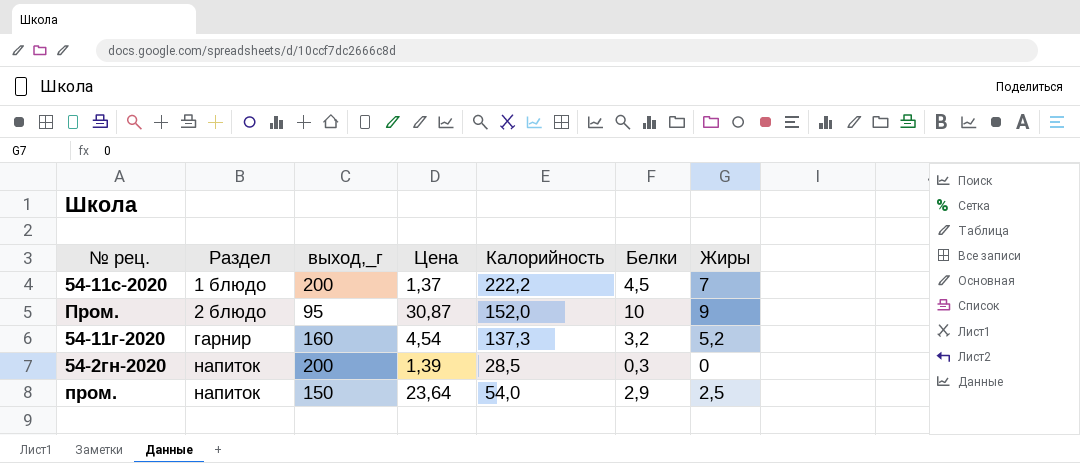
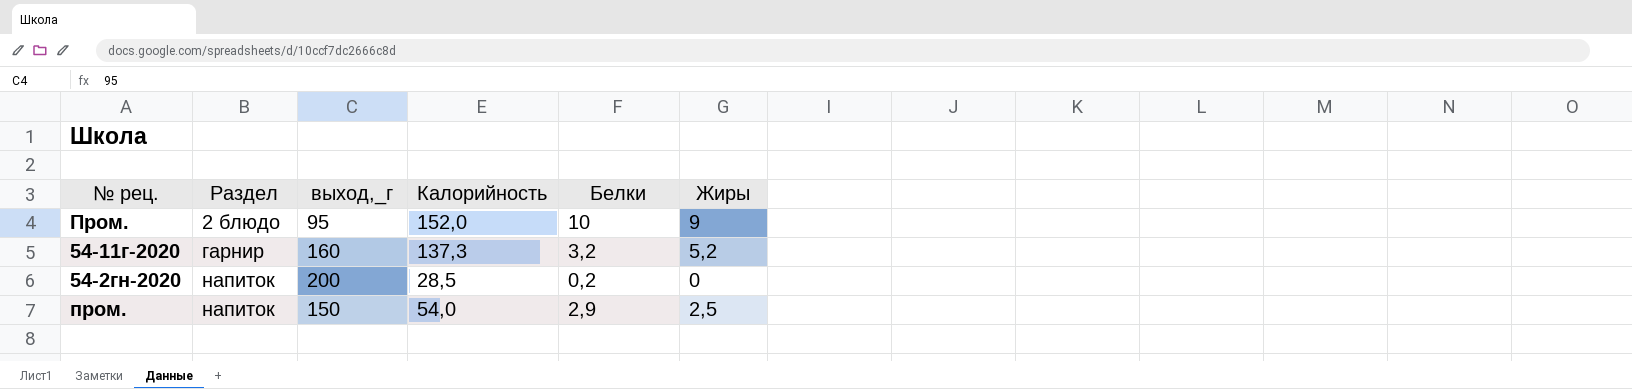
column Цена | position: 4 -> none
row 54-11с-2020: 1 блюдо | 200 | 1,37 | 222,2 | 4,5 | 7 -> none
54-2гн-2020 | Белки: 0,3 -> 0,2

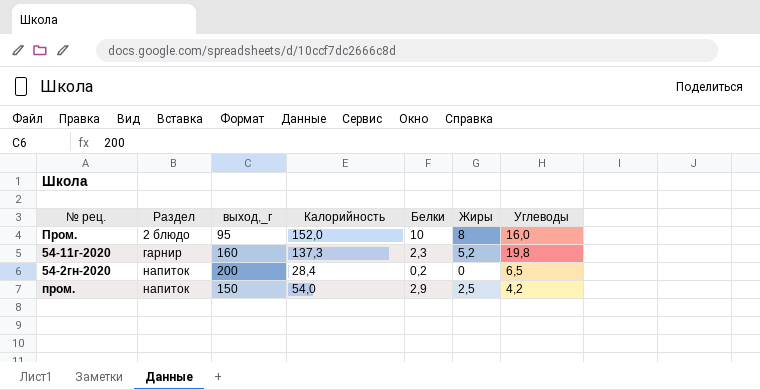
column Углеводы | position: none -> 7
Пром. | Жиры: 9 -> 8
54-11г-2020 | Белки: 3,2 -> 2,3
54-2гн-2020 | Калорийность: 28,5 -> 28,4

